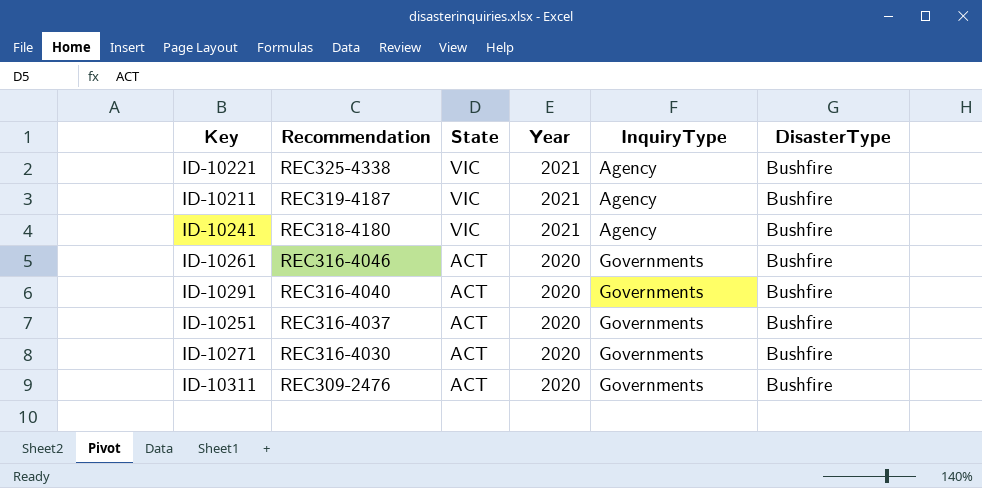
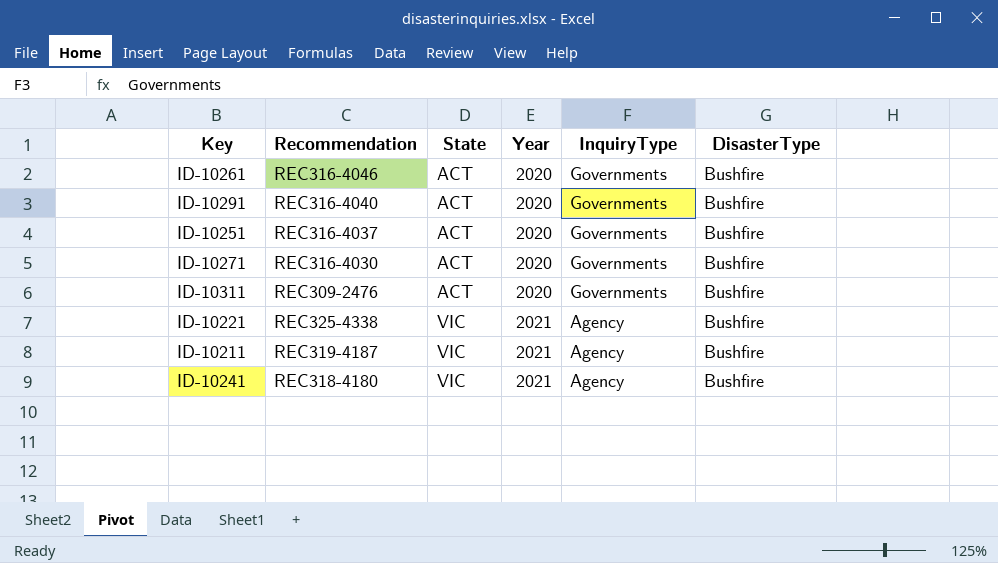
row order: Recommendation descending -> State ascending

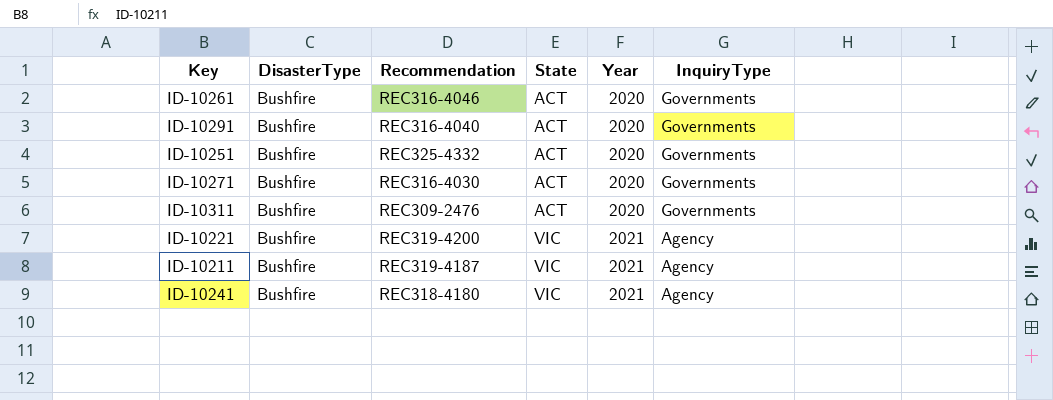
column DisasterType | position: 6 -> 2
ID-10251 | Recommendation: REC316-4037 -> REC325-4332
ID-10221 | Recommendation: REC325-4338 -> REC319-4200

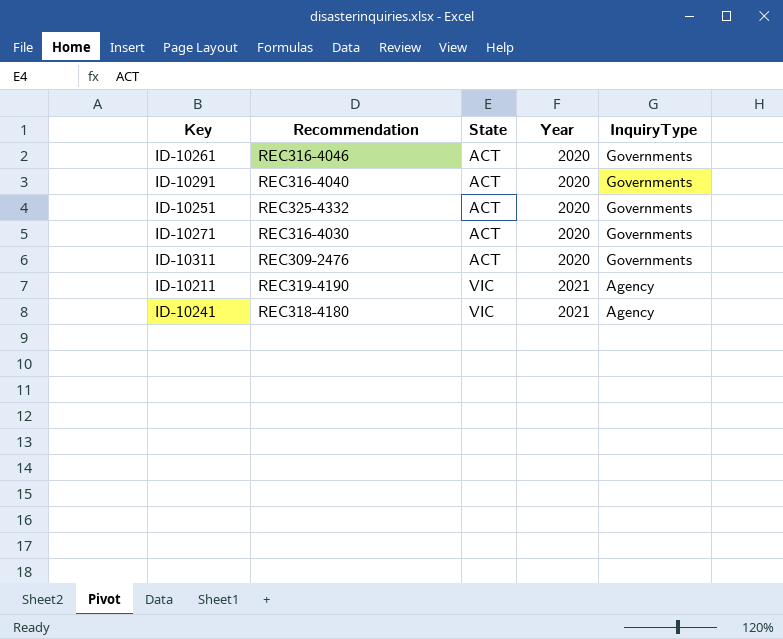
column DisasterType | position: 2 -> none
row ID-10221: Bushfire | REC319-4200 | VIC | 2021 | Agency -> none
ID-10211 | Recommendation: REC319-4187 -> REC319-4190

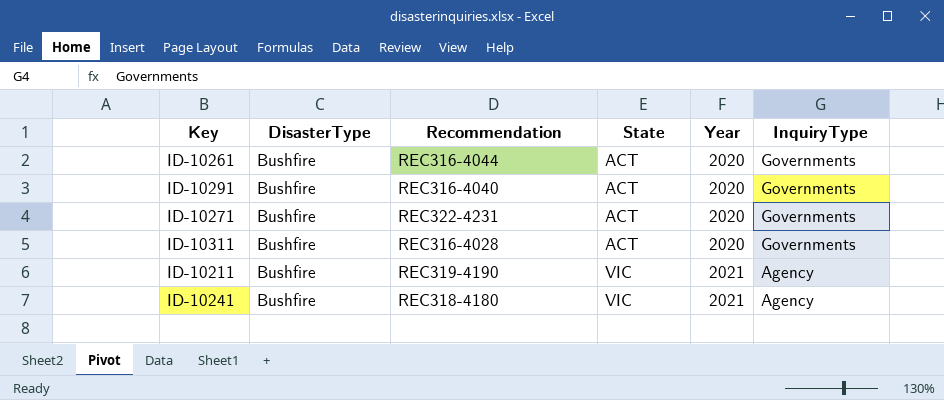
column DisasterType | position: none -> 2
row ID-10251: REC325-4332 | ACT | 2020 | Governments -> none
ID-10261 | Recommendation: REC316-4046 -> REC316-4044
ID-10271 | Recommendation: REC316-4030 -> REC322-4231
ID-10311 | Recommendation: REC309-2476 -> REC316-4028

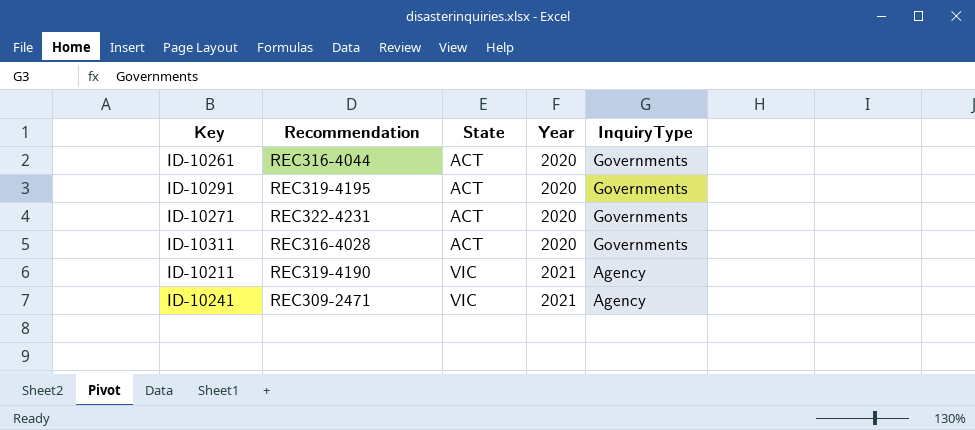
column DisasterType | position: 2 -> none
ID-10291 | Recommendation: REC316-4040 -> REC319-4195
ID-10241 | Recommendation: REC318-4180 -> REC309-2471

